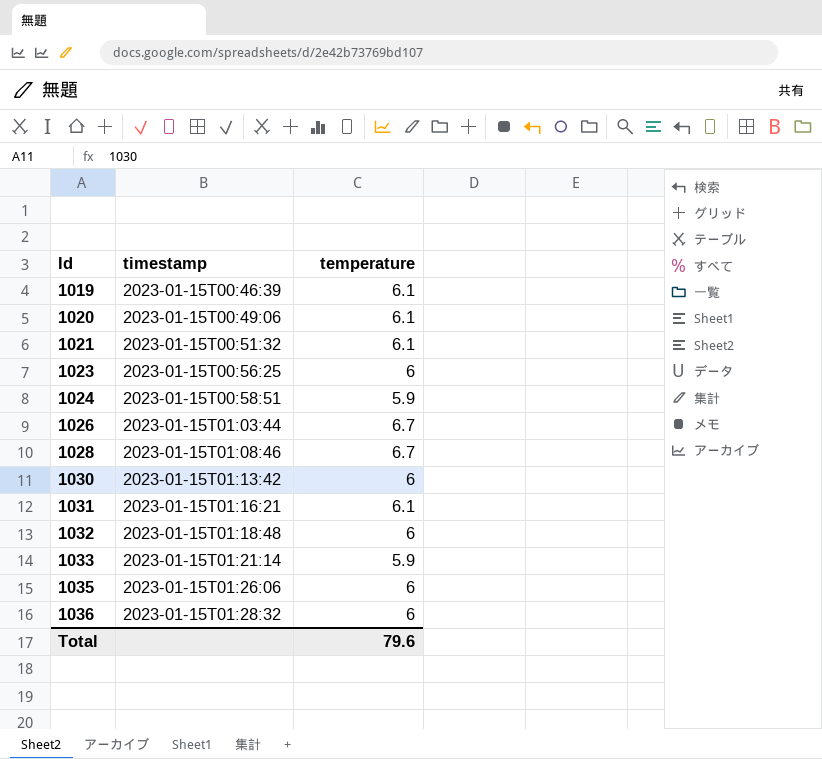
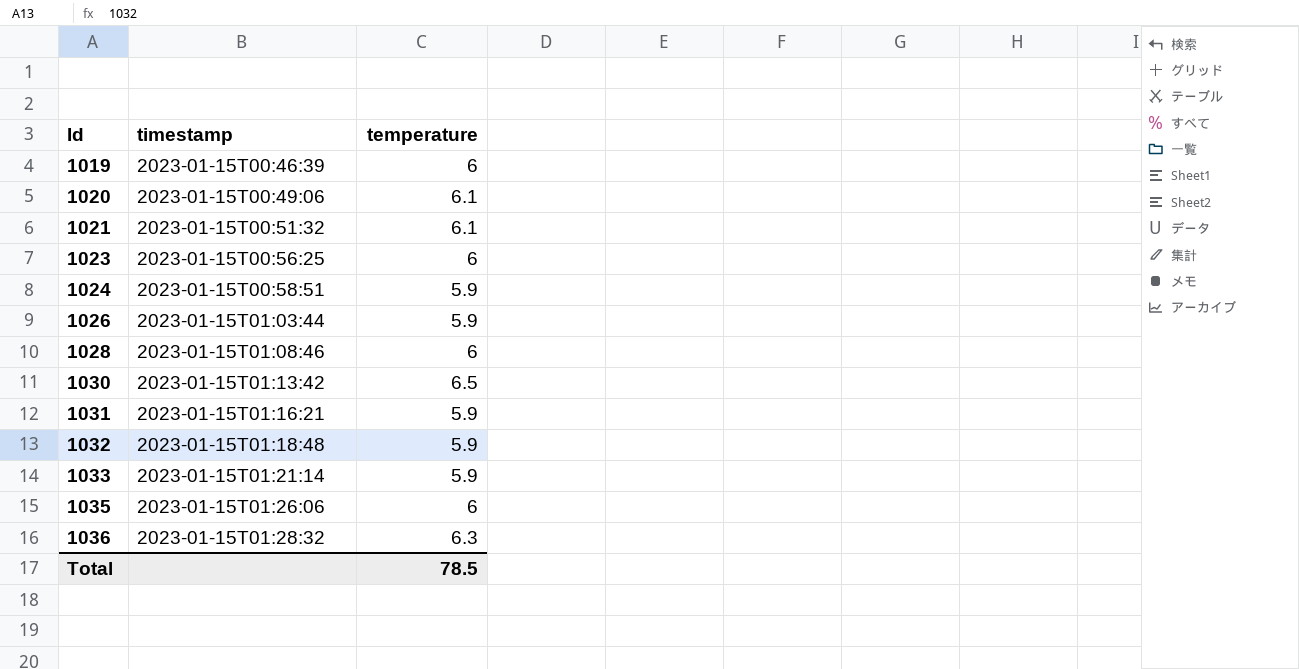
1019 | temperature: 6.1 -> 6
1026 | temperature: 6.7 -> 5.9
1028 | temperature: 6.7 -> 6
1030 | temperature: 6 -> 6.5
1031 | temperature: 6.1 -> 5.9
1032 | temperature: 6 -> 5.9
1036 | temperature: 6 -> 6.3
Total | temperature: 79.6 -> 78.5

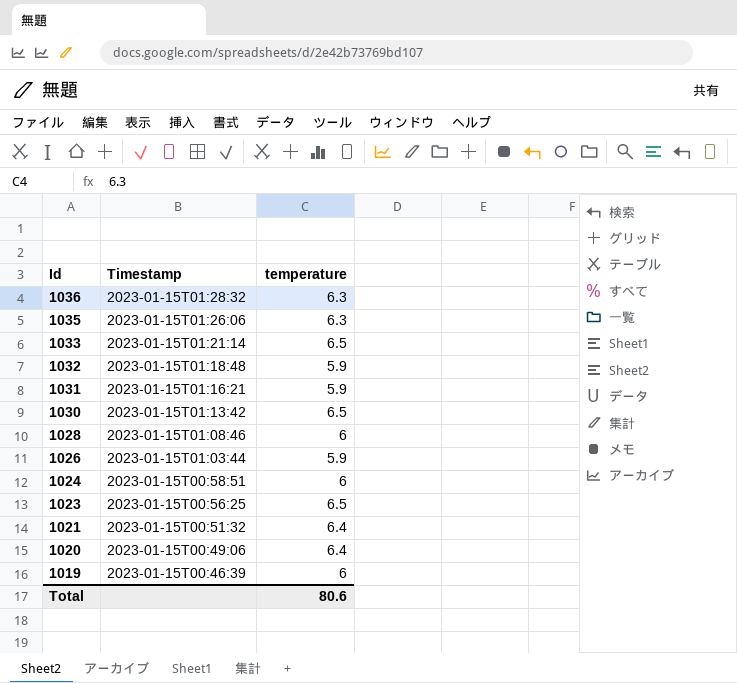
row order: Id ascending -> Id descending
column name: timestamp -> Timestamp
1035 | temperature: 6 -> 6.3
1033 | temperature: 5.9 -> 6.5
1024 | temperature: 5.9 -> 6
1023 | temperature: 6 -> 6.5
1021 | temperature: 6.1 -> 6.4
1020 | temperature: 6.1 -> 6.4
Total | temperature: 78.5 -> 80.6

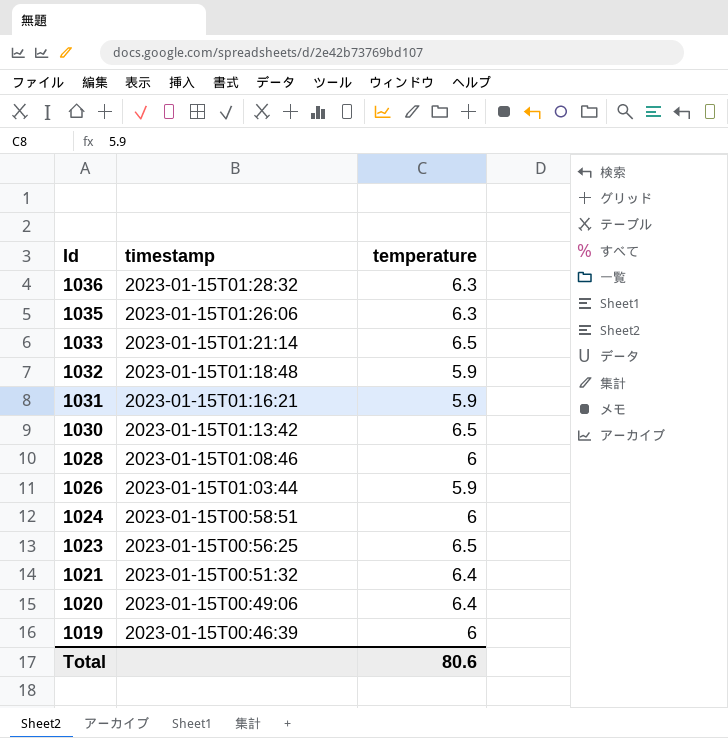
column name: Timestamp -> timestamp

